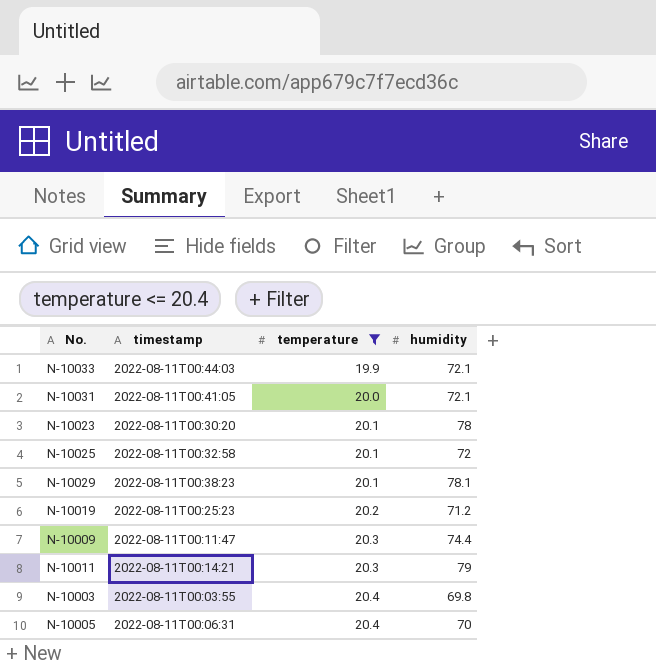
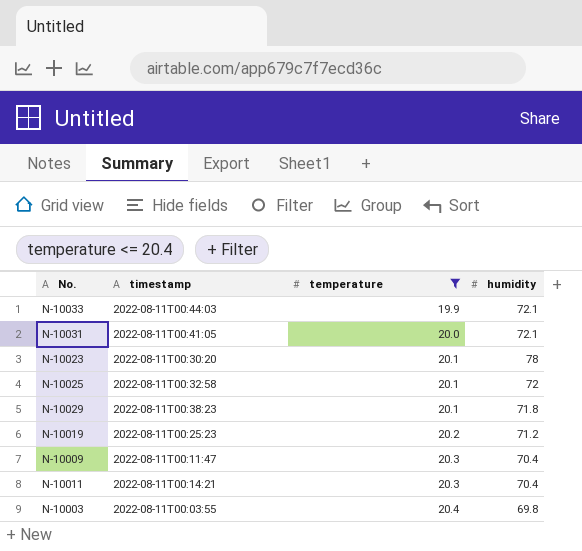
row N-10005: 2022-08-11T00:06:31 | 20.4 | 70 -> none
N-10029 | humidity: 78.1 -> 71.8
N-10009 | humidity: 74.4 -> 70.4
N-10011 | humidity: 79 -> 70.4

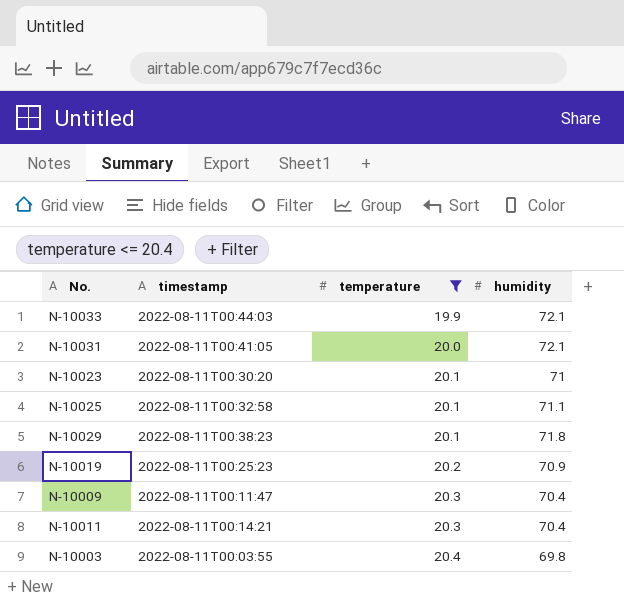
N-10023 | humidity: 78 -> 71
N-10025 | humidity: 72 -> 71.1
N-10019 | humidity: 71.2 -> 70.9

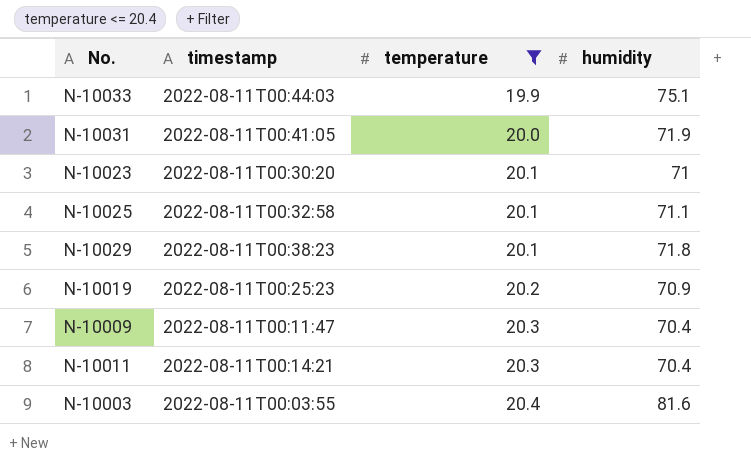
N-10033 | humidity: 72.1 -> 75.1
N-10031 | humidity: 72.1 -> 71.9
N-10003 | humidity: 69.8 -> 81.6

